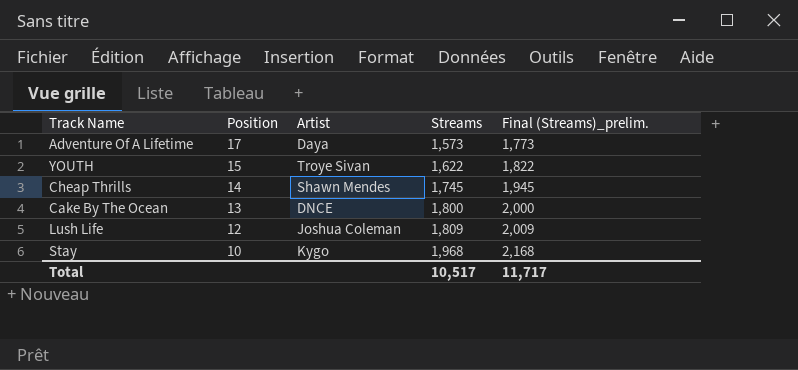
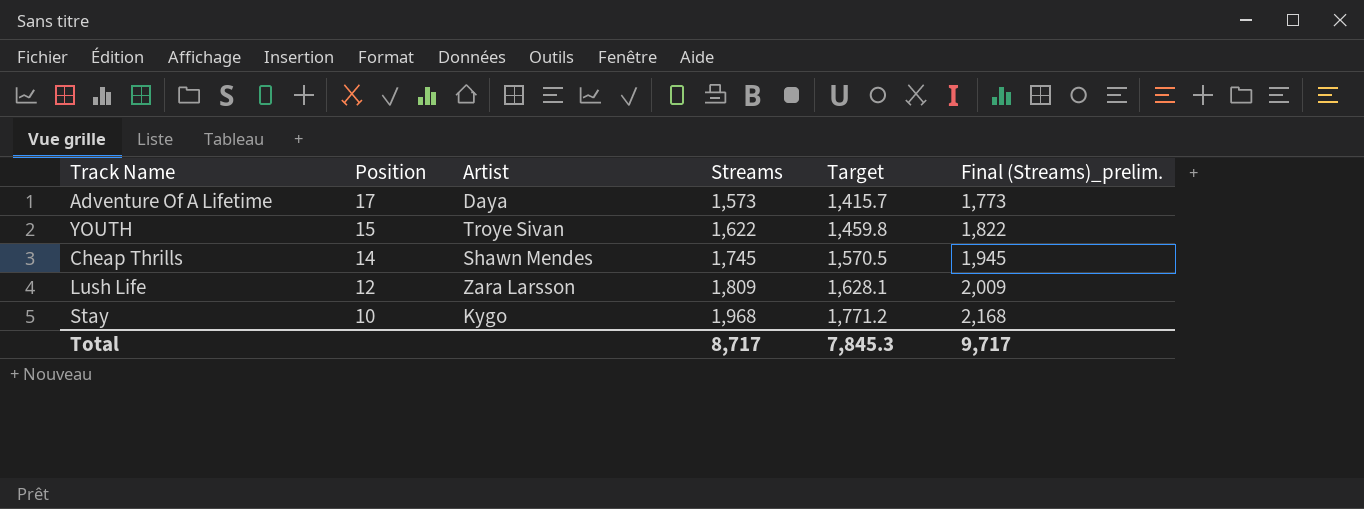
column Target | formula: none -> [Streams] * 0.9
row Cake By The Ocean: 13 | DNCE | 1,800 | 2,000 -> none
Lush Life | Artist: Joshua Coleman -> Zara Larsson
Total | Streams: 10,517 -> 8,717
Total | Final (Streams)_prelim.: 11,717 -> 9,717

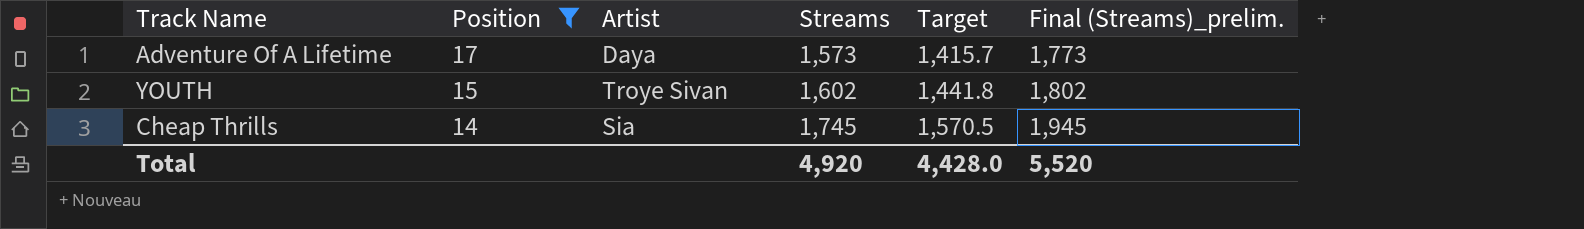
filter: none -> Position >= 14
YOUTH | Streams: 1,622 -> 1,602
YOUTH | Target: 1,459.8 -> 1,441.8
YOUTH | Final (Streams)_prelim.: 1,822 -> 1,802
Cheap Thrills | Artist: Shawn Mendes -> Sia
Total | Streams: 8,717 -> 4,920
Total | Target: 7,845.3 -> 4,428.0
Total | Final (Streams)_prelim.: 9,717 -> 5,520

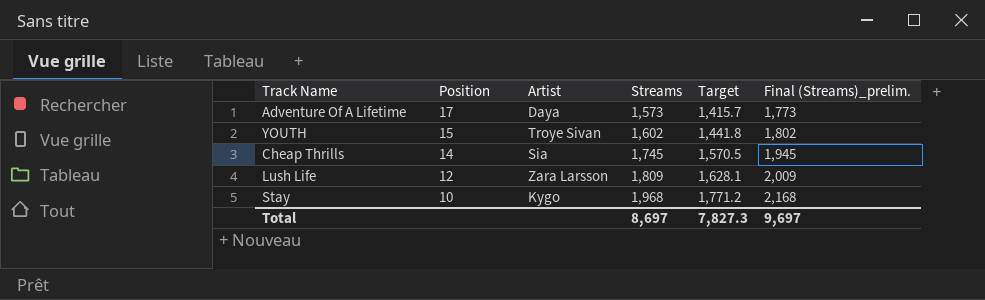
filter: Position >= 14 -> none
Total | Streams: 4,920 -> 8,697
Total | Target: 4,428.0 -> 7,827.3
Total | Final (Streams)_prelim.: 5,520 -> 9,697

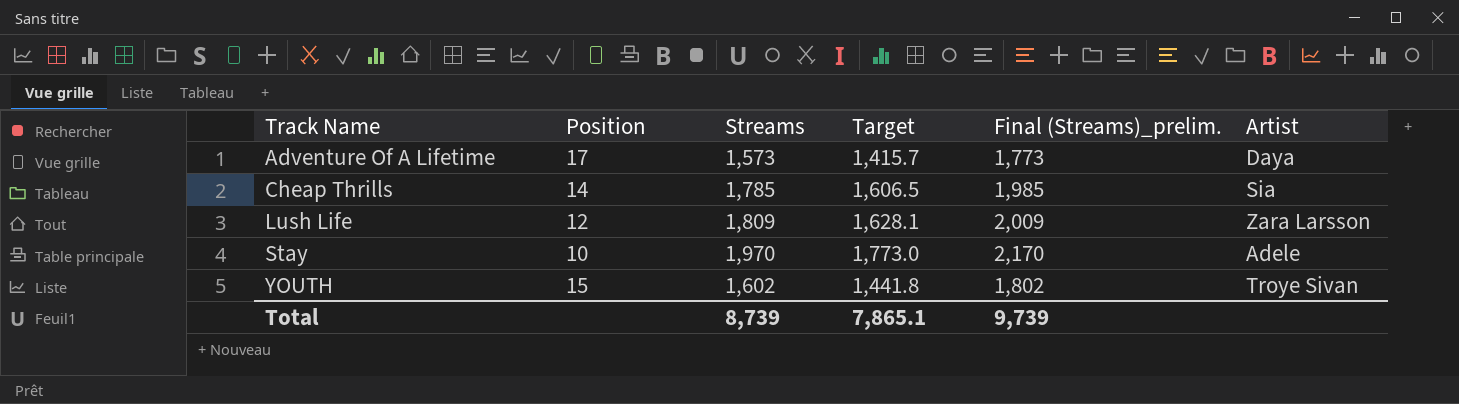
row order: Position descending -> Track Name ascending
column Artist | position: 3 -> 6
Cheap Thrills | Streams: 1,745 -> 1,785
Cheap Thrills | Target: 1,570.5 -> 1,606.5
Cheap Thrills | Final (Streams)_prelim.: 1,945 -> 1,985
Stay | Streams: 1,968 -> 1,970
Stay | Target: 1,771.2 -> 1,773.0
Stay | Final (Streams)_prelim.: 2,168 -> 2,170
Stay | Artist: Kygo -> Adele
Total | Streams: 8,697 -> 8,739
Total | Target: 7,827.3 -> 7,865.1
Total | Final (Streams)_prelim.: 9,697 -> 9,739

